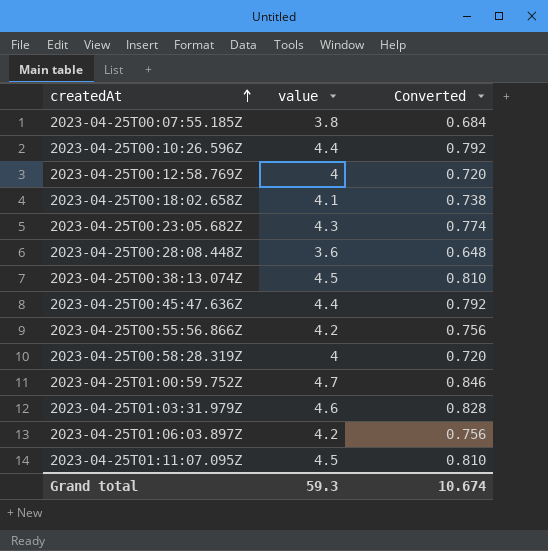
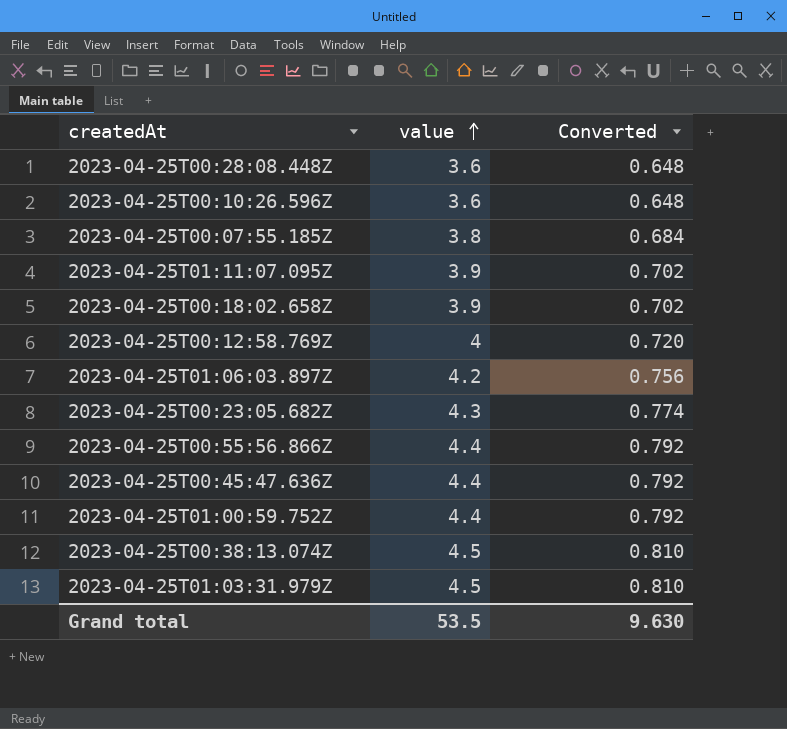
row order: createdAt ascending -> value ascending
row 2023-04-25T00:58:28.319Z: 4 | 0.720 -> none
2023-04-25T00:10:26.596Z | value: 4.4 -> 3.6
2023-04-25T00:10:26.596Z | Converted: 0.792 -> 0.648
2023-04-25T01:11:07.095Z | value: 4.5 -> 3.9
2023-04-25T01:11:07.095Z | Converted: 0.810 -> 0.702
2023-04-25T00:18:02.658Z | value: 4.1 -> 3.9
2023-04-25T00:18:02.658Z | Converted: 0.738 -> 0.702
2023-04-25T00:55:56.866Z | value: 4.2 -> 4.4
2023-04-25T00:55:56.866Z | Converted: 0.756 -> 0.792
2023-04-25T01:00:59.752Z | value: 4.7 -> 4.4
2023-04-25T01:00:59.752Z | Converted: 0.846 -> 0.792
2023-04-25T01:03:31.979Z | value: 4.6 -> 4.5
2023-04-25T01:03:31.979Z | Converted: 0.828 -> 0.810
Grand total | value: 59.3 -> 53.5
Grand total | Converted: 10.674 -> 9.630

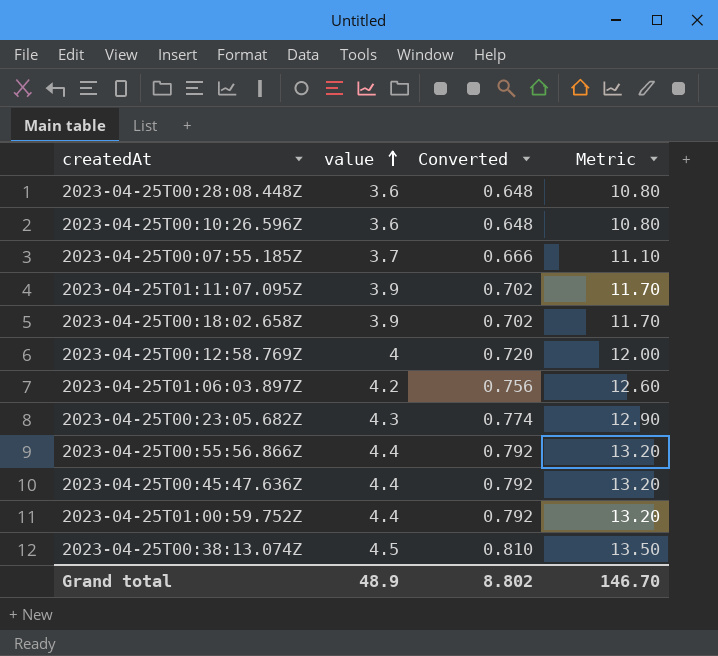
column Metric | formula: none -> [value] * 3
row 2023-04-25T01:03:31.979Z: 4.5 | 0.810 -> none
2023-04-25T00:07:55.185Z | value: 3.8 -> 3.7
2023-04-25T00:07:55.185Z | Converted: 0.684 -> 0.666
Grand total | value: 53.5 -> 48.9
Grand total | Converted: 9.630 -> 8.802

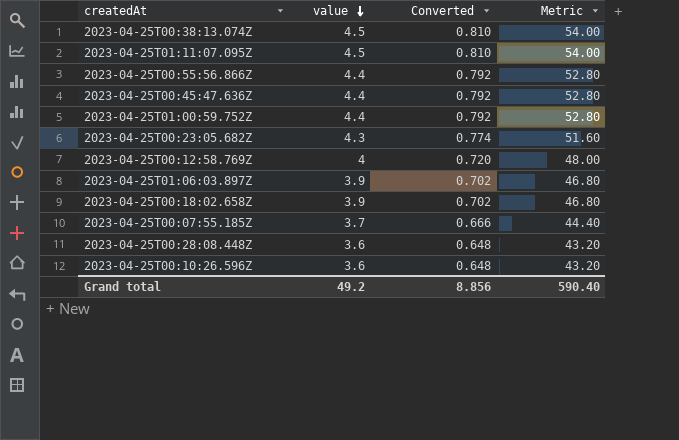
row order: value ascending -> value descending
column Metric | formula: [value] * 3 -> [value] * 12
2023-04-25T01:11:07.095Z | value: 3.9 -> 4.5
2023-04-25T01:11:07.095Z | Converted: 0.702 -> 0.810
2023-04-25T01:06:03.897Z | value: 4.2 -> 3.9
2023-04-25T01:06:03.897Z | Converted: 0.756 -> 0.702
Grand total | value: 48.9 -> 49.2
Grand total | Converted: 8.802 -> 8.856
Grand total | Metric: 146.70 -> 590.40

